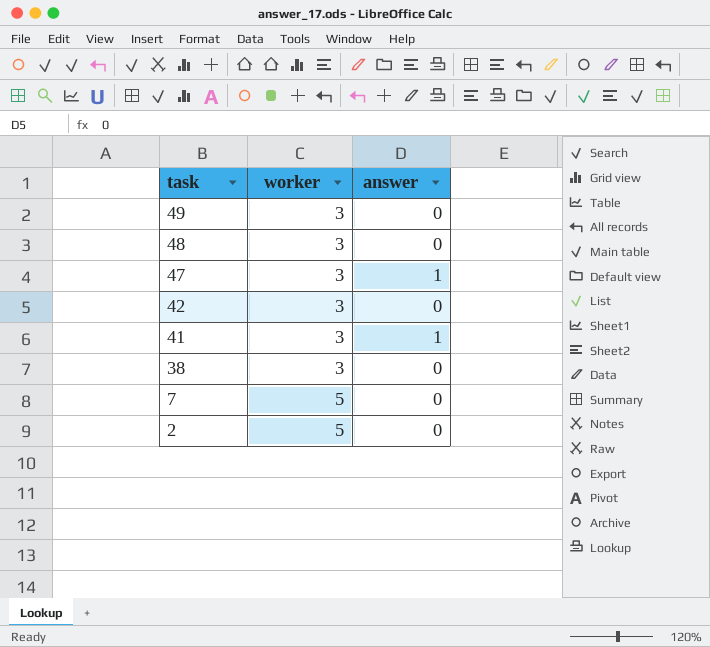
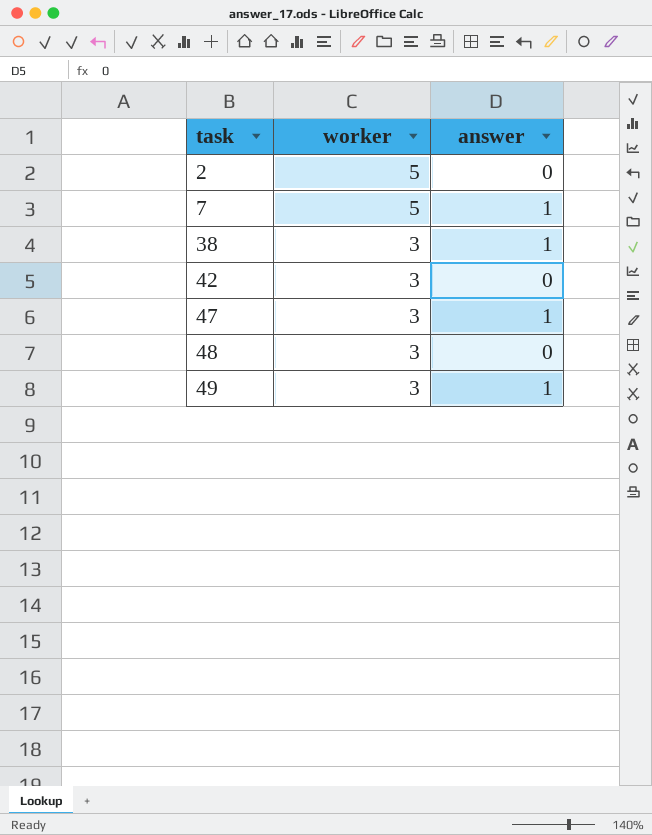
row order: task descending -> task ascending
row 41: 3 | 1 -> none
7 | answer: 0 -> 1
38 | answer: 0 -> 1
49 | answer: 0 -> 1

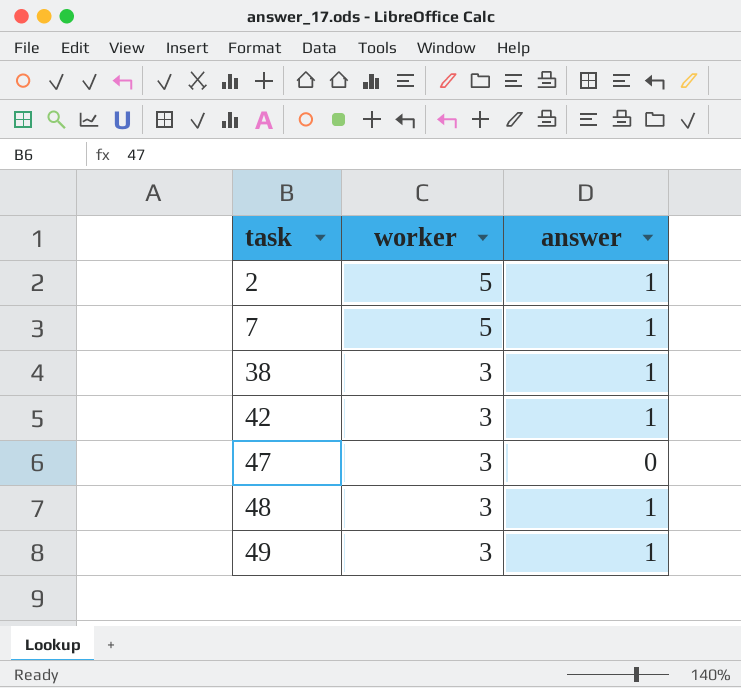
2 | answer: 0 -> 1
42 | answer: 0 -> 1
47 | answer: 1 -> 0
48 | answer: 0 -> 1

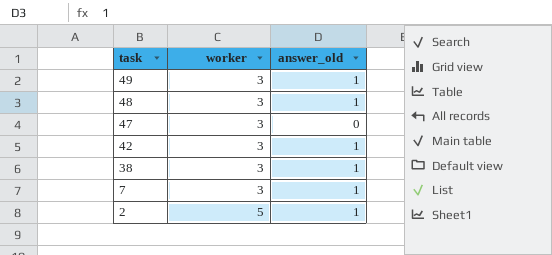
row order: task ascending -> task descending
column name: answer -> answer_old
7 | worker: 5 -> 3

